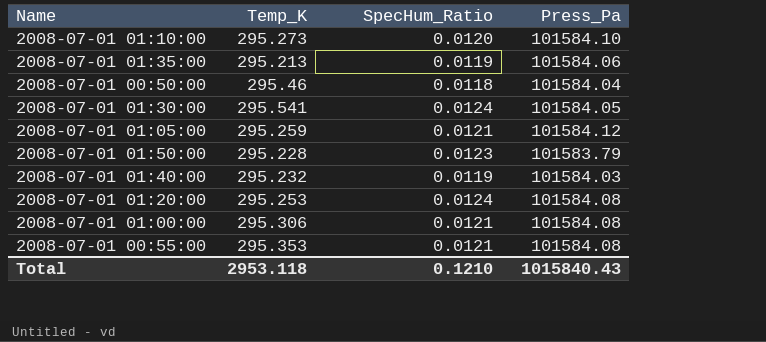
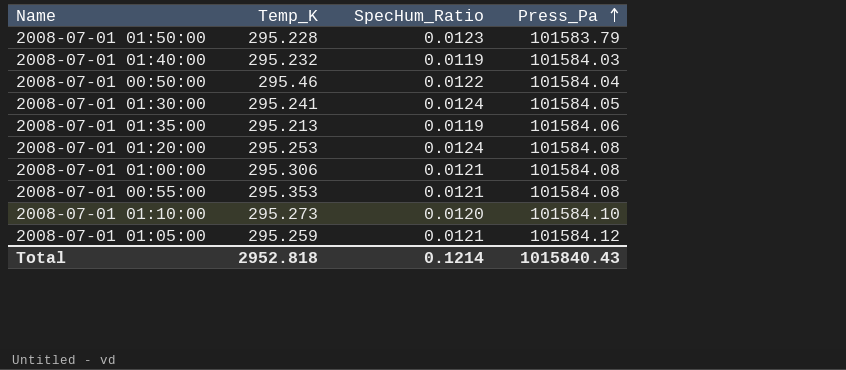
row order: none -> Press_Pa ascending
2008-07-01 00:50:00 | SpecHum_Ratio: 0.0118 -> 0.0122
2008-07-01 01:30:00 | Temp_K: 295.541 -> 295.241
Total | Temp_K: 2953.118 -> 2952.818
Total | SpecHum_Ratio: 0.1210 -> 0.1214

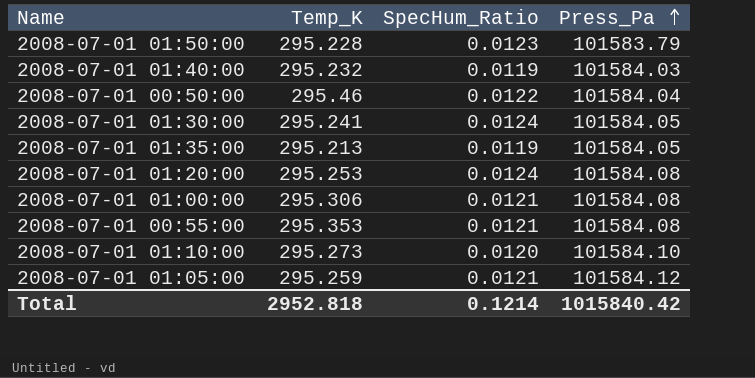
2008-07-01 01:35:00 | Press_Pa: 101584.06 -> 101584.05
Total | Press_Pa: 1015840.43 -> 1015840.42

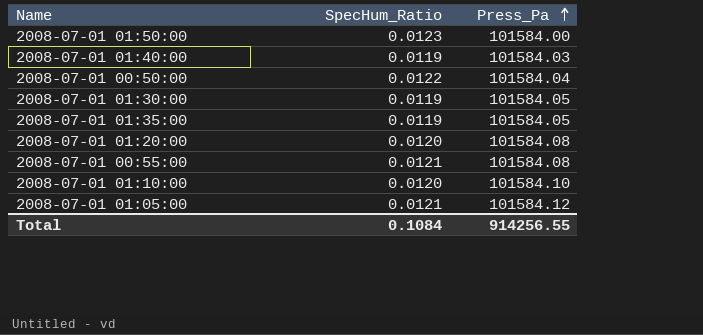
column Temp_K | position: 2 -> none
row 2008-07-01 01:00:00: 295.306 | 0.0121 | 101584.08 -> none
2008-07-01 01:50:00 | Press_Pa: 101583.79 -> 101584.00
2008-07-01 01:30:00 | SpecHum_Ratio: 0.0124 -> 0.0119
2008-07-01 01:20:00 | SpecHum_Ratio: 0.0124 -> 0.0120
Total | SpecHum_Ratio: 0.1214 -> 0.1084
Total | Press_Pa: 1015840.42 -> 914256.55

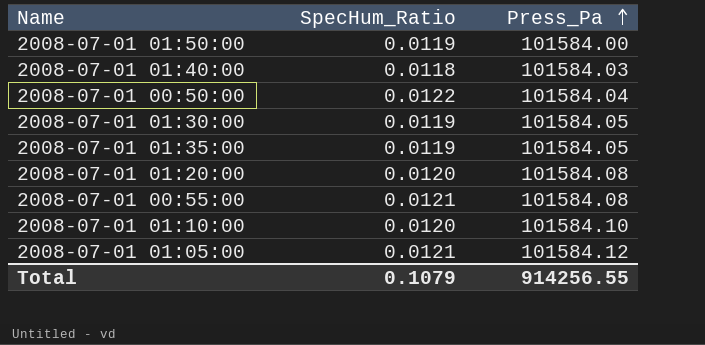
2008-07-01 01:50:00 | SpecHum_Ratio: 0.0123 -> 0.0119
2008-07-01 01:40:00 | SpecHum_Ratio: 0.0119 -> 0.0118
Total | SpecHum_Ratio: 0.1084 -> 0.1079

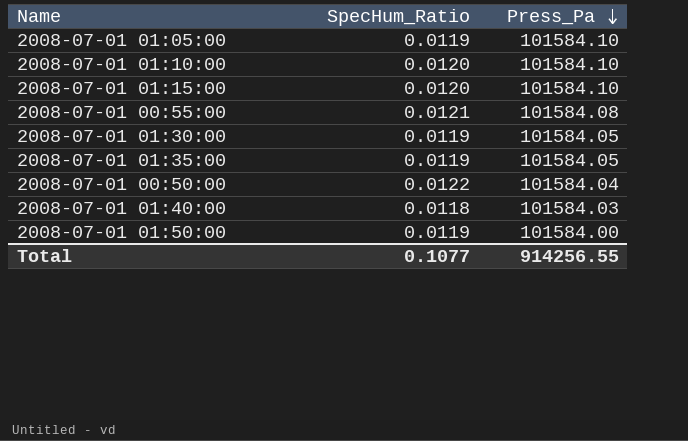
row order: Press_Pa ascending -> Press_Pa descending
row 2008-07-01 01:20:00: 0.0120 | 101584.08 -> none
2008-07-01 01:05:00 | SpecHum_Ratio: 0.0121 -> 0.0119
2008-07-01 01:05:00 | Press_Pa: 101584.12 -> 101584.10
row 2008-07-01 01:15:00: none -> 0.0120 | 101584.10
Total | SpecHum_Ratio: 0.1079 -> 0.1077

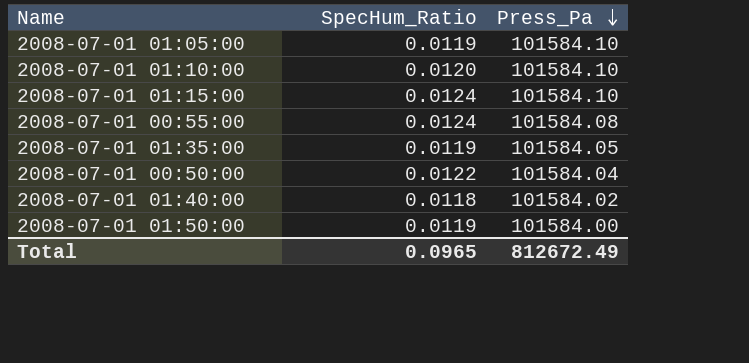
row 2008-07-01 01:30:00: 0.0119 | 101584.05 -> none
2008-07-01 01:15:00 | SpecHum_Ratio: 0.0120 -> 0.0124
2008-07-01 00:55:00 | SpecHum_Ratio: 0.0121 -> 0.0124
2008-07-01 01:40:00 | Press_Pa: 101584.03 -> 101584.02
Total | SpecHum_Ratio: 0.1077 -> 0.0965
Total | Press_Pa: 914256.55 -> 812672.49

